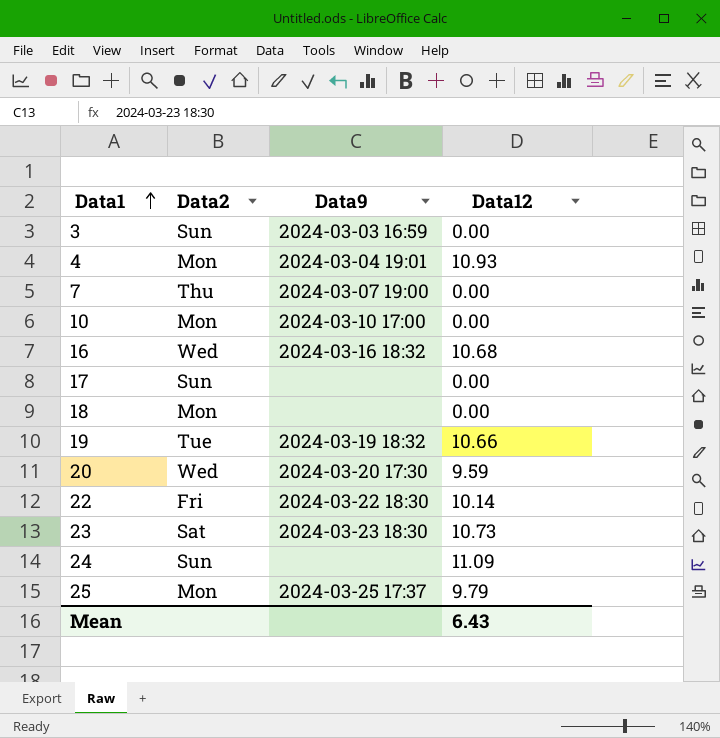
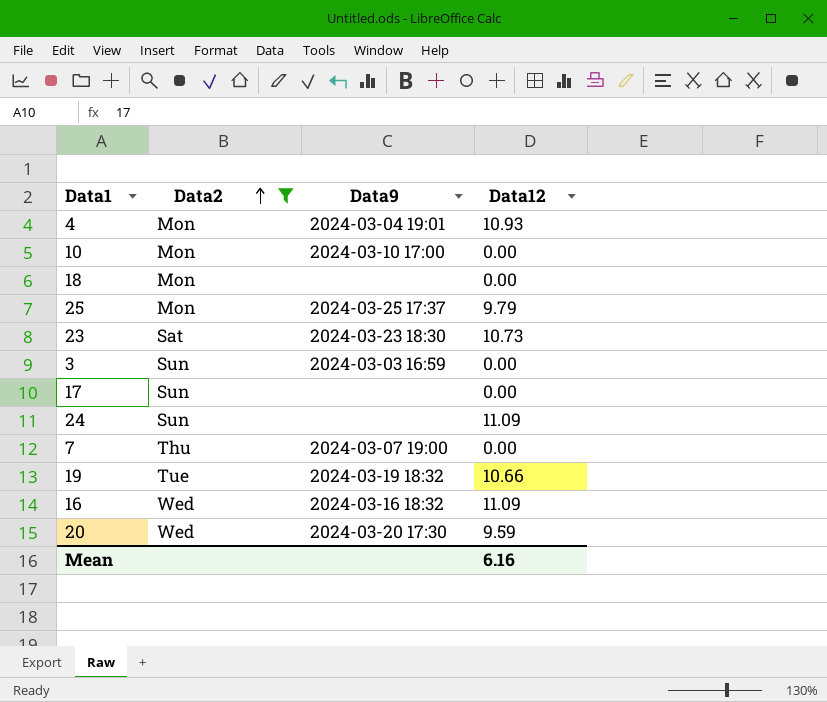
filter: none -> Data2 != Fri
row order: Data1 ascending -> Data2 ascending
16 | Data12: 10.68 -> 11.09
Mean | Data12: 6.43 -> 6.16

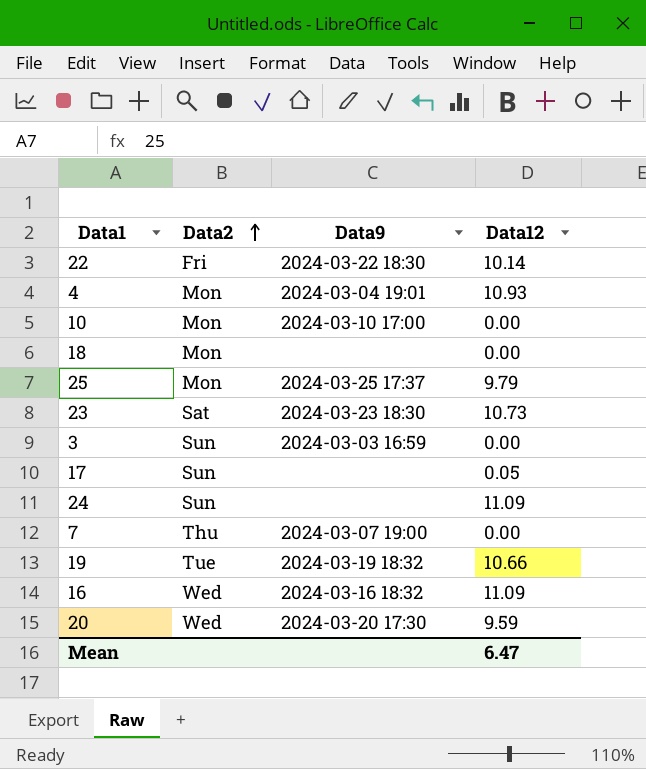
filter: Data2 != Fri -> none
17 | Data12: 0.00 -> 0.05
Mean | Data12: 6.16 -> 6.47

